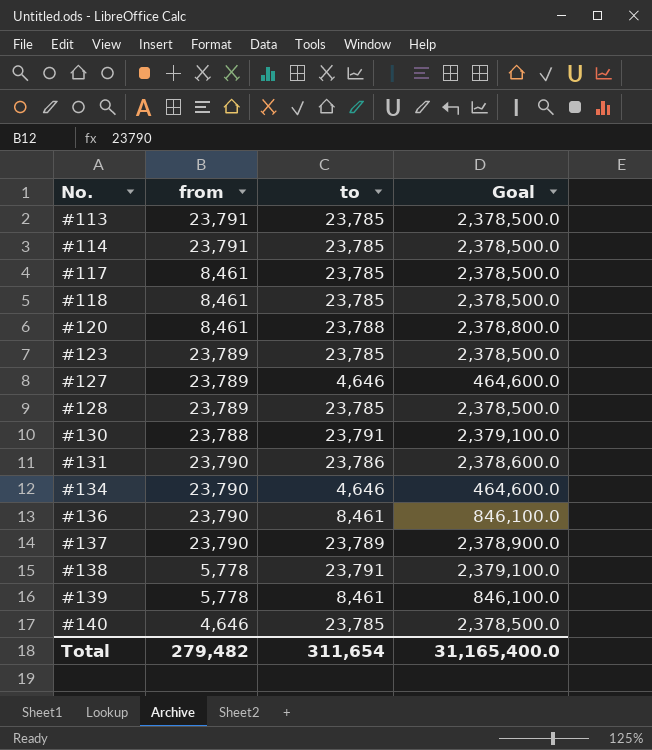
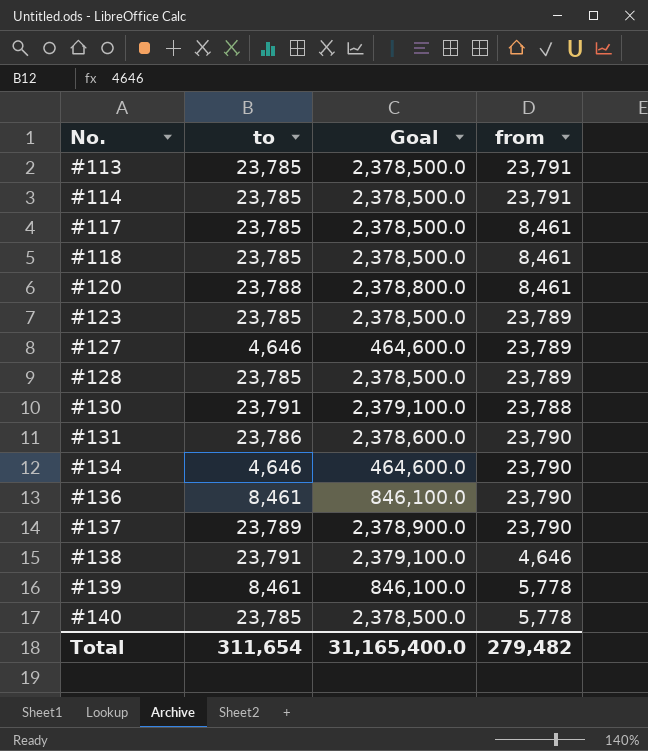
column from | position: 2 -> 4
#138 | from: 5,778 -> 4,646
#140 | from: 4,646 -> 5,778

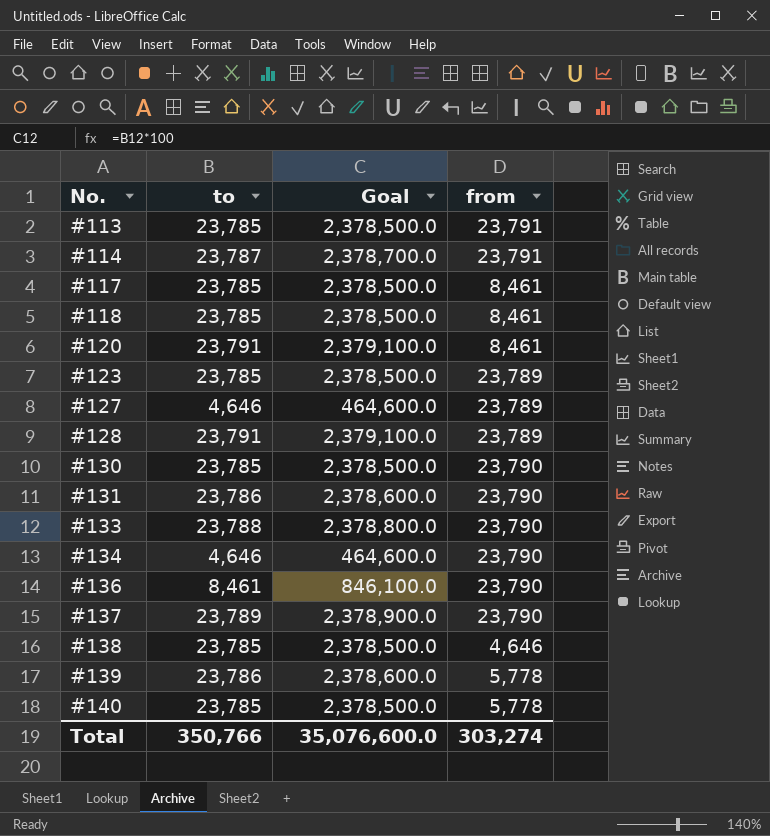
#114 | to: 23,785 -> 23,787
#114 | Goal: 2,378,500.0 -> 2,378,700.0
#120 | to: 23,788 -> 23,791
#120 | Goal: 2,378,800.0 -> 2,379,100.0
#128 | to: 23,785 -> 23,791
#128 | Goal: 2,378,500.0 -> 2,379,100.0
#130 | to: 23,791 -> 23,785
#130 | Goal: 2,379,100.0 -> 2,378,500.0
#130 | from: 23,788 -> 23,790
row #133: none -> 23,788 | 2,378,800.0 | 23,790
#138 | to: 23,791 -> 23,785
#138 | Goal: 2,379,100.0 -> 2,378,500.0
#139 | to: 8,461 -> 23,786
#139 | Goal: 846,100.0 -> 2,378,600.0
Total | to: 311,654 -> 350,766
Total | Goal: 31,165,400.0 -> 35,076,600.0
Total | from: 279,482 -> 303,274

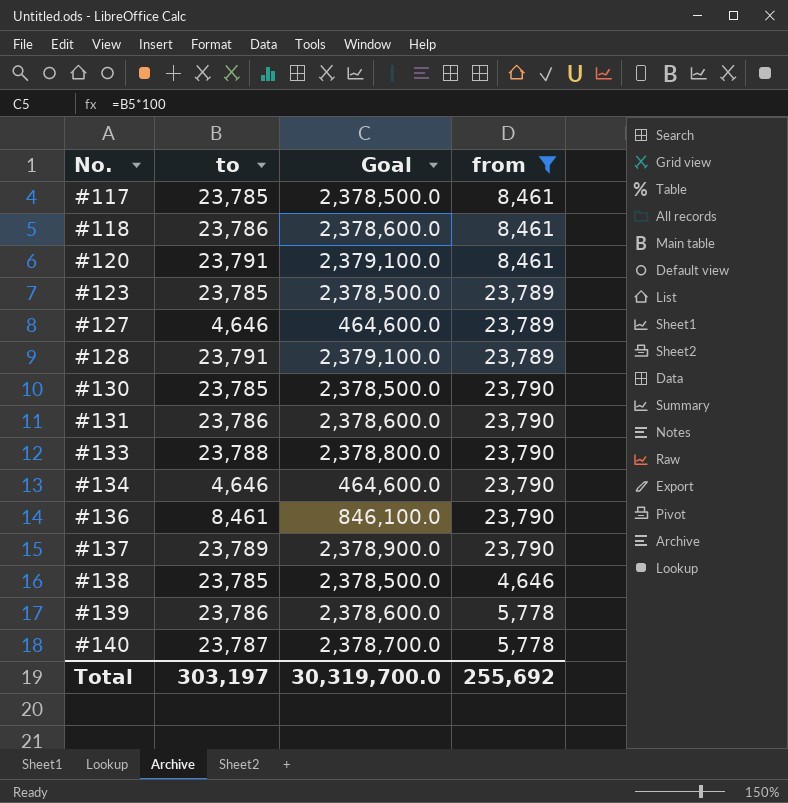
filter: none -> from != 23,791
#118 | to: 23,785 -> 23,786
#118 | Goal: 2,378,500.0 -> 2,378,600.0
#140 | to: 23,785 -> 23,787
#140 | Goal: 2,378,500.0 -> 2,378,700.0
Total | to: 350,766 -> 303,197
Total | Goal: 35,076,600.0 -> 30,319,700.0
Total | from: 303,274 -> 255,692

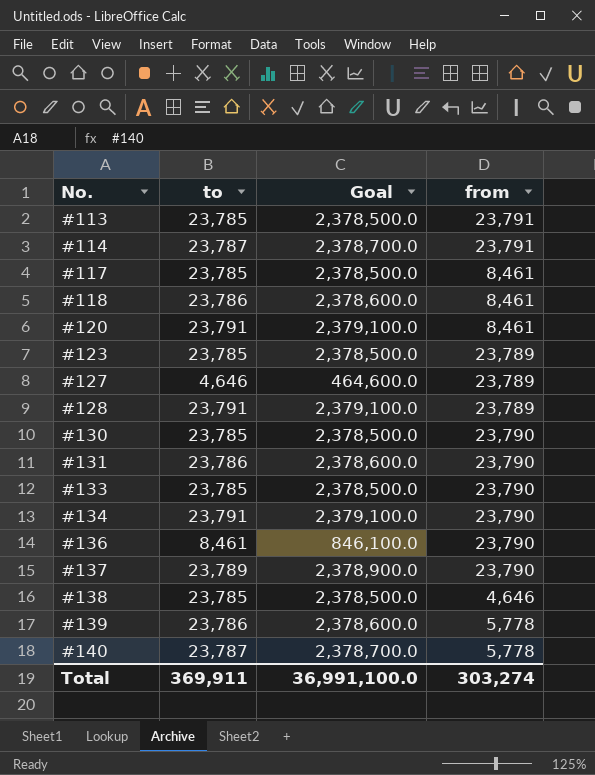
filter: from != 23,791 -> none
#133 | to: 23,788 -> 23,785
#133 | Goal: 2,378,800.0 -> 2,378,500.0
#134 | to: 4,646 -> 23,791
#134 | Goal: 464,600.0 -> 2,379,100.0
Total | to: 303,197 -> 369,911
Total | Goal: 30,319,700.0 -> 36,991,100.0
Total | from: 255,692 -> 303,274

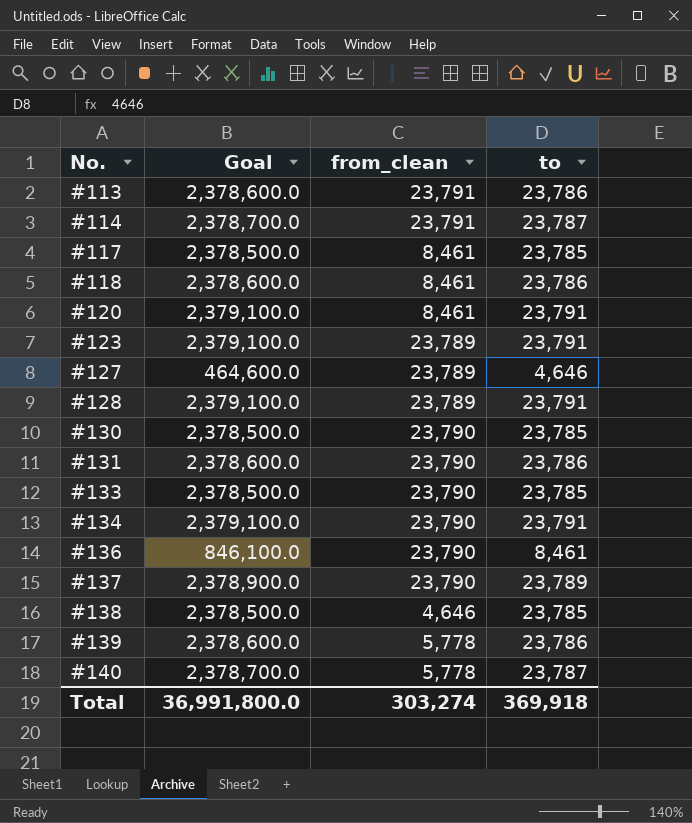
column name: from -> from_clean
column to | position: 2 -> 4
#113 | Goal: 2,378,500.0 -> 2,378,600.0
#113 | to: 23,785 -> 23,786
#123 | Goal: 2,378,500.0 -> 2,379,100.0
#123 | to: 23,785 -> 23,791
Total | Goal: 36,991,100.0 -> 36,991,800.0
Total | to: 369,911 -> 369,918

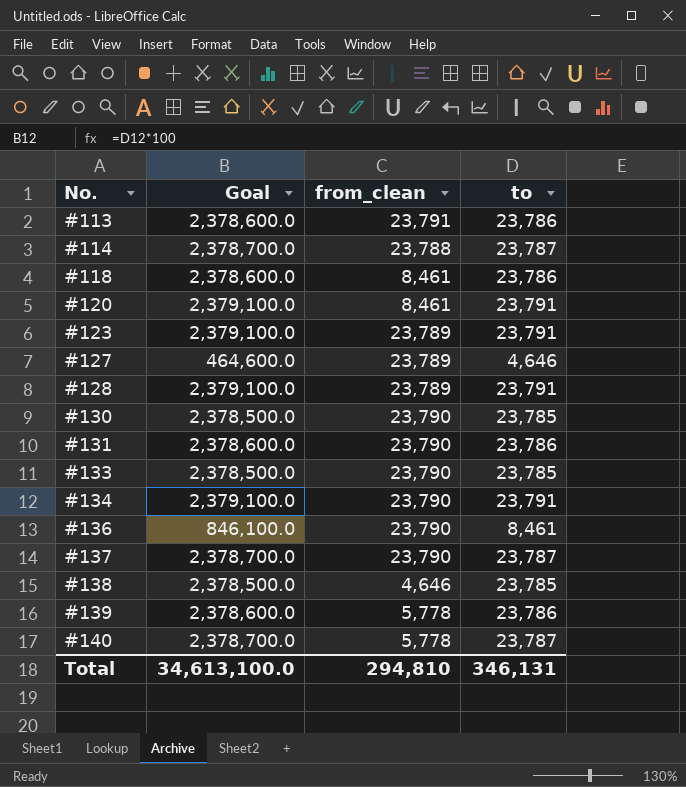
row #117: 2,378,500.0 | 8,461 | 23,785 -> none
#114 | from_clean: 23,791 -> 23,788
#137 | Goal: 2,378,900.0 -> 2,378,700.0
#137 | to: 23,789 -> 23,787
Total | Goal: 36,991,800.0 -> 34,613,100.0
Total | from_clean: 303,274 -> 294,810
Total | to: 369,918 -> 346,131

